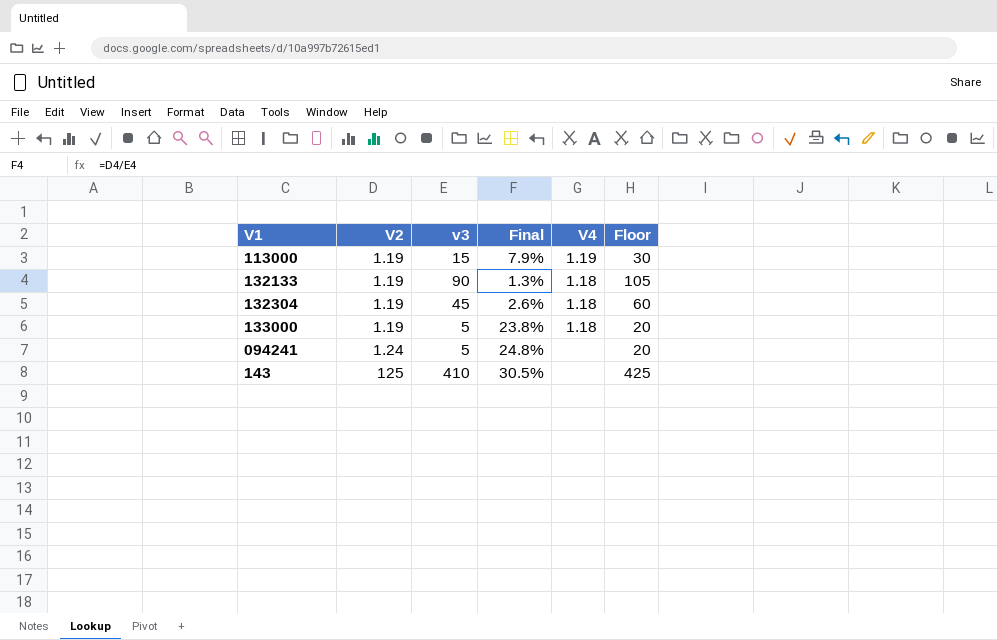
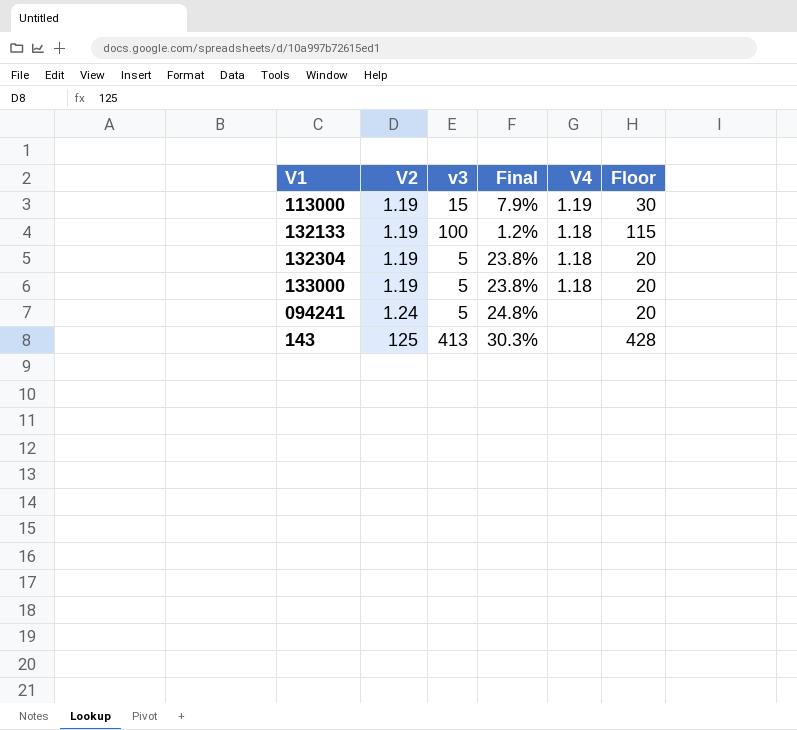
132133 | v3: 90 -> 100
132133 | Final: 1.3% -> 1.2%
132133 | Floor: 105 -> 115
132304 | v3: 45 -> 5
132304 | Final: 2.6% -> 23.8%
132304 | Floor: 60 -> 20
143 | v3: 410 -> 413
143 | Final: 30.5% -> 30.3%
143 | Floor: 425 -> 428

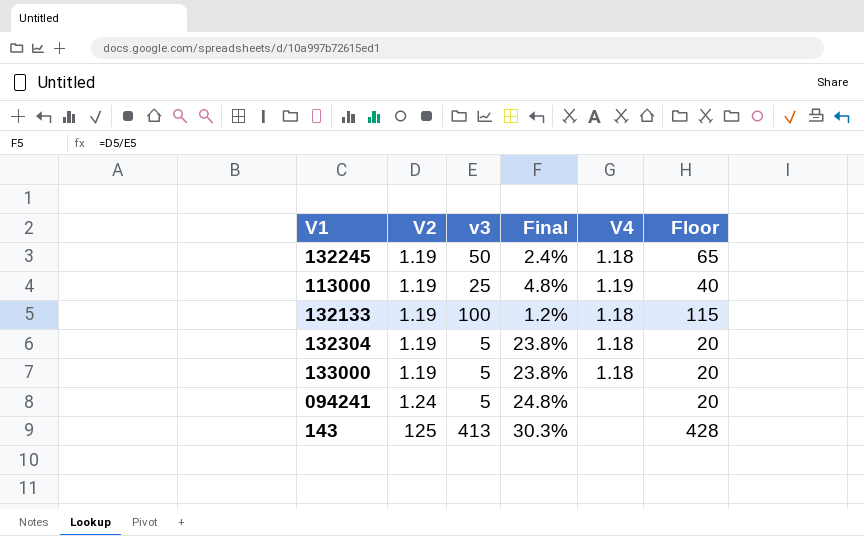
row 132245: none -> 1.19 | 50 | 2.4% | 1.18 | 65
113000 | v3: 15 -> 25
113000 | Final: 7.9% -> 4.8%
113000 | Floor: 30 -> 40

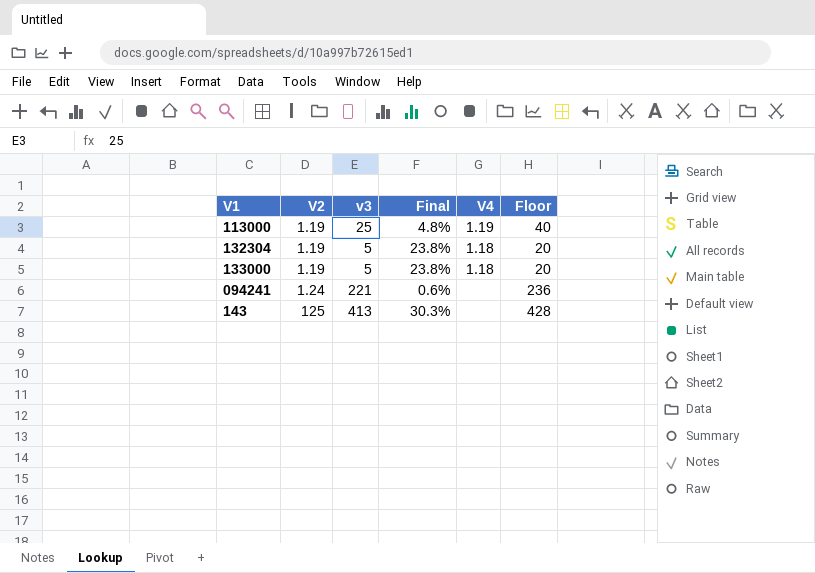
row 132245: 1.19 | 50 | 2.4% | 1.18 | 65 -> none
row 132133: 1.19 | 100 | 1.2% | 1.18 | 115 -> none
094241 | v3: 5 -> 221
094241 | Final: 24.8% -> 0.6%
094241 | Floor: 20 -> 236

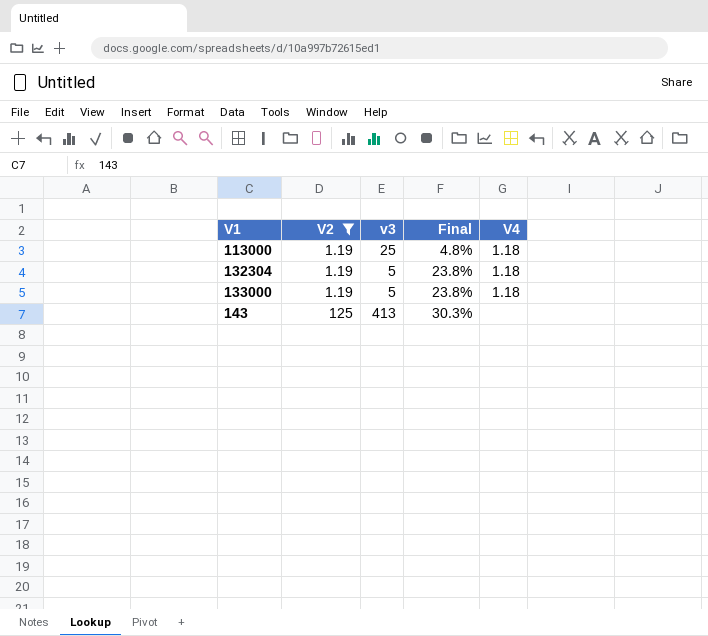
filter: none -> V2 != 1.24
column Floor | formula: [v3] + 15 -> none
113000 | V4: 1.19 -> 1.18

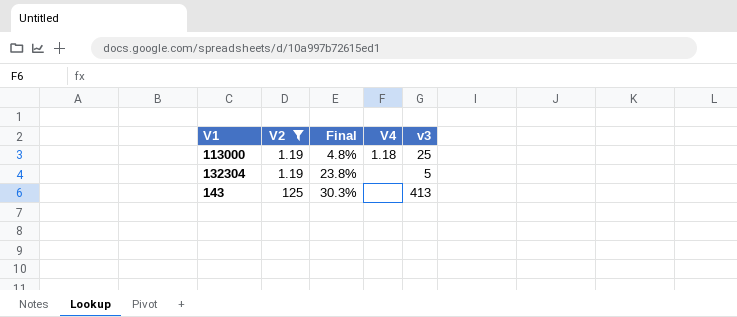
column v3 | position: 3 -> 5
row 133000: 1.19 | 5 | 23.8% | 1.18 -> none
132304 | V4: 1.18 -> none

